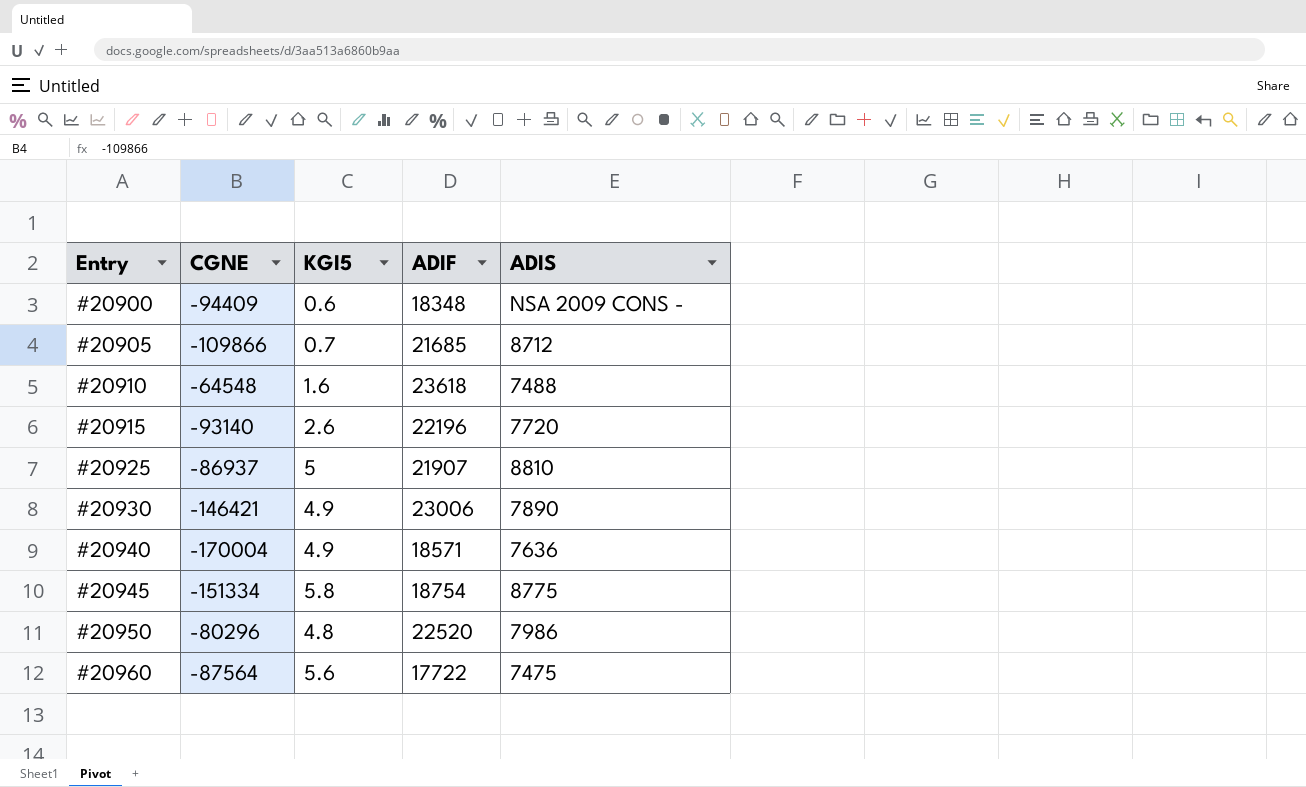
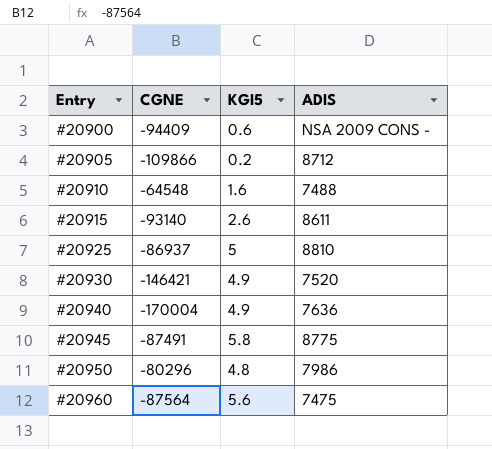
column ADIF | position: 4 -> none
#20905 | KGI5: 0.7 -> 0.2
#20915 | ADIS: 7720 -> 8611
#20930 | ADIS: 7890 -> 7520
#20945 | CGNE: -151334 -> -87491

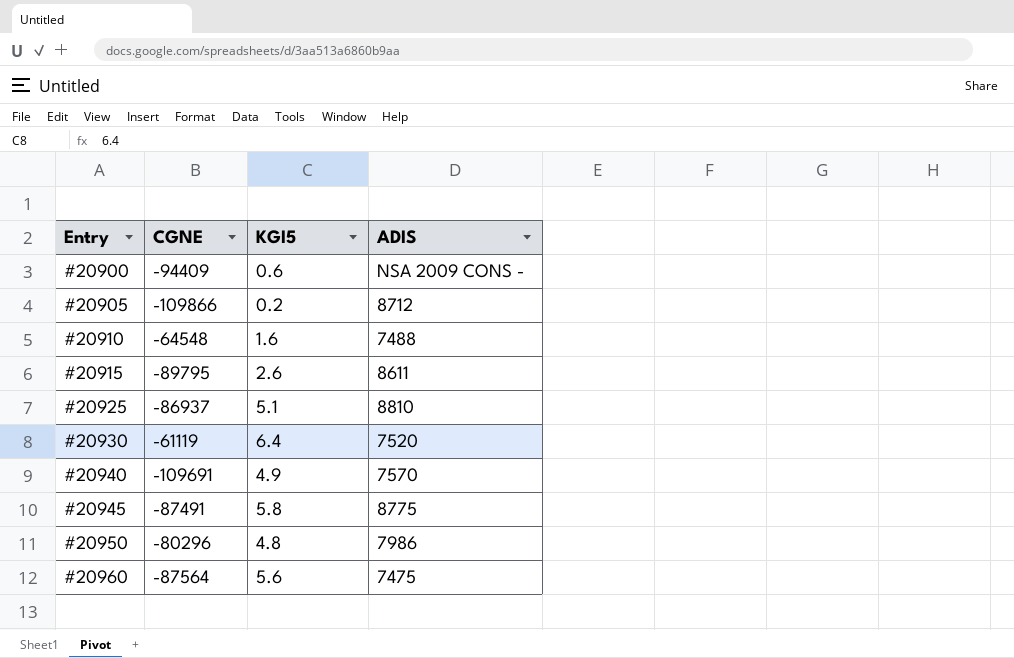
#20915 | CGNE: -93140 -> -89795
#20925 | KGI5: 5 -> 5.1
#20930 | CGNE: -146421 -> -61119
#20930 | KGI5: 4.9 -> 6.4
#20940 | CGNE: -170004 -> -109691
#20940 | ADIS: 7636 -> 7570

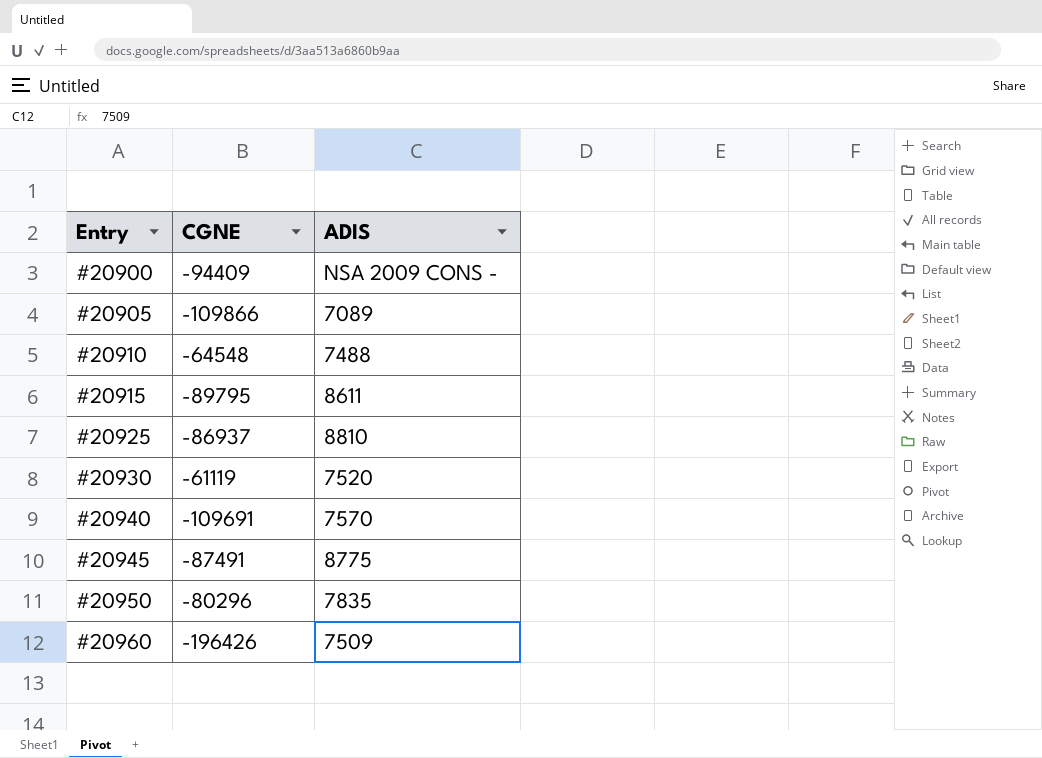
column KGI5 | position: 3 -> none
#20905 | ADIS: 8712 -> 7089
#20950 | ADIS: 7986 -> 7835
#20960 | CGNE: -87564 -> -196426
#20960 | ADIS: 7475 -> 7509

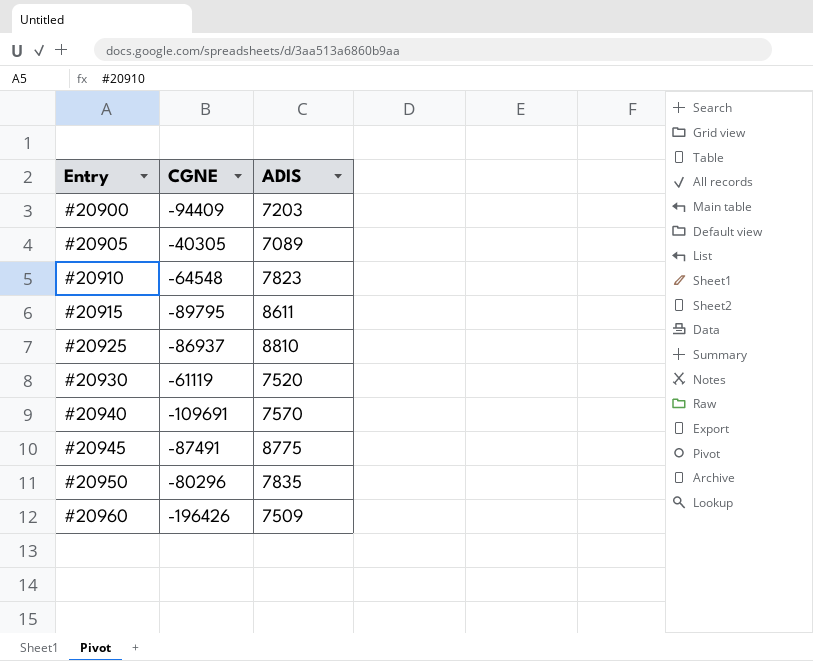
#20900 | ADIS: NSA 2009 CONS - -> 7203
#20905 | CGNE: -109866 -> -40305
#20910 | ADIS: 7488 -> 7823

